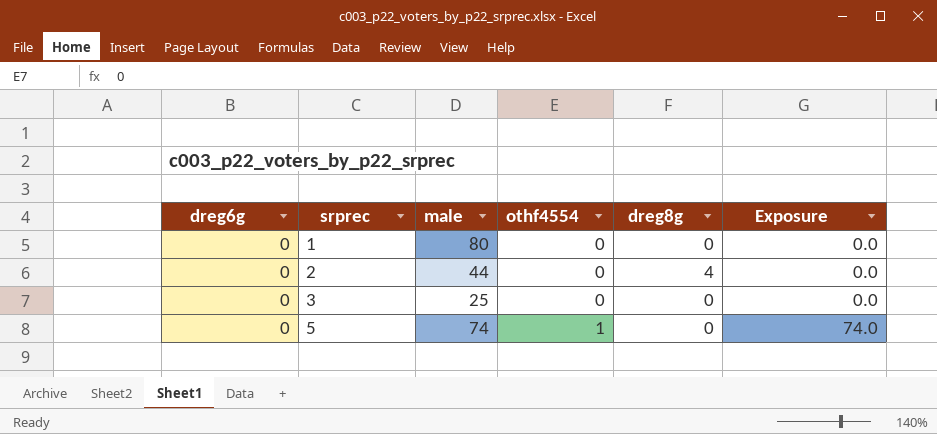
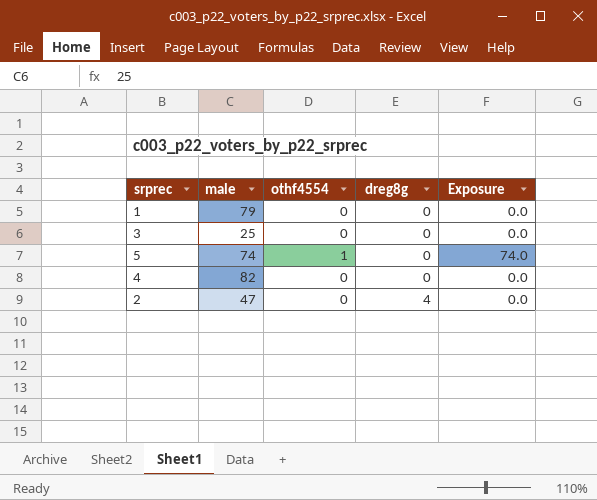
row order: srprec ascending -> dreg8g ascending
column dreg6g | position: 1 -> none
1 | male: 80 -> 79
row 4: none -> 82 | 0 | 0 | 0.0
2 | male: 44 -> 47

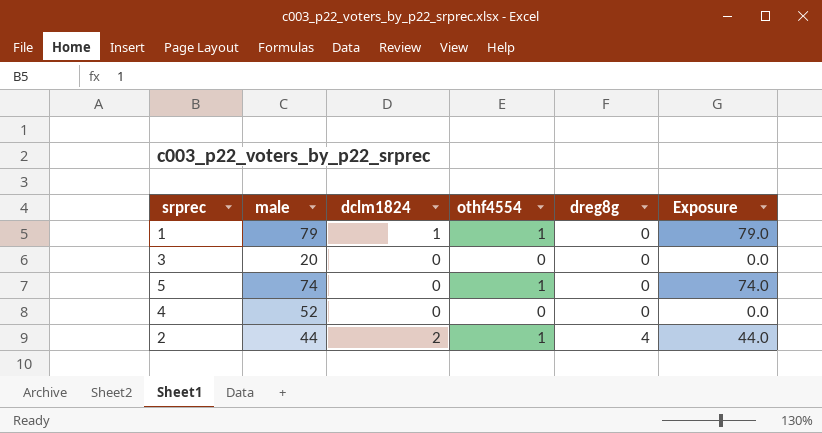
column dclm1824 | position: none -> 3
1 | othf4554: 0 -> 1
1 | Exposure: 0.0 -> 79.0
3 | male: 25 -> 20
4 | male: 82 -> 52
2 | male: 47 -> 44
2 | othf4554: 0 -> 1
2 | Exposure: 0.0 -> 44.0

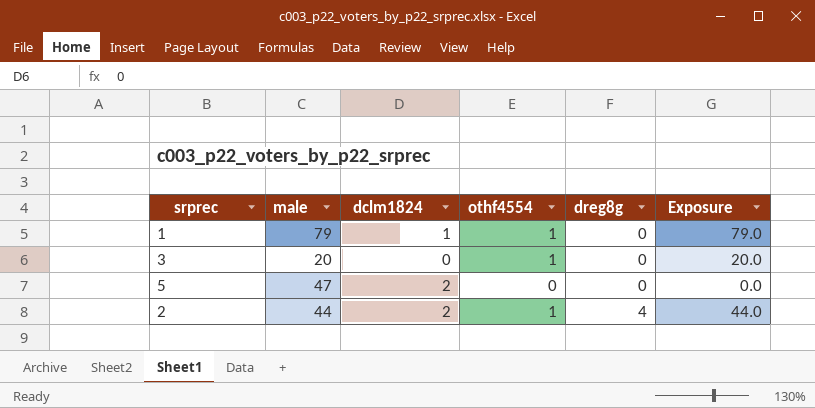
row 4: 52 | 0 | 0 | 0 | 0.0 -> none
3 | othf4554: 0 -> 1
3 | Exposure: 0.0 -> 20.0
5 | male: 74 -> 47
5 | dclm1824: 0 -> 2
5 | othf4554: 1 -> 0
5 | Exposure: 74.0 -> 0.0

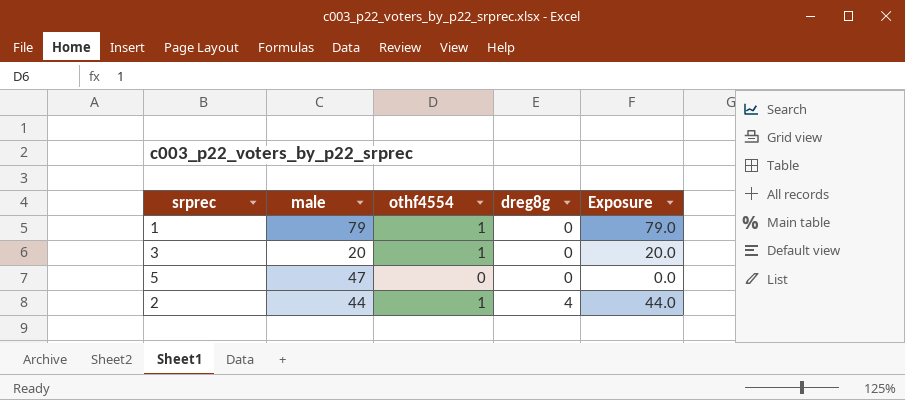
column dclm1824 | position: 3 -> none

